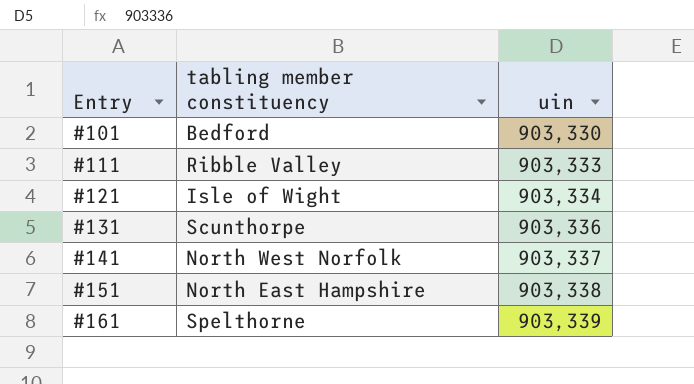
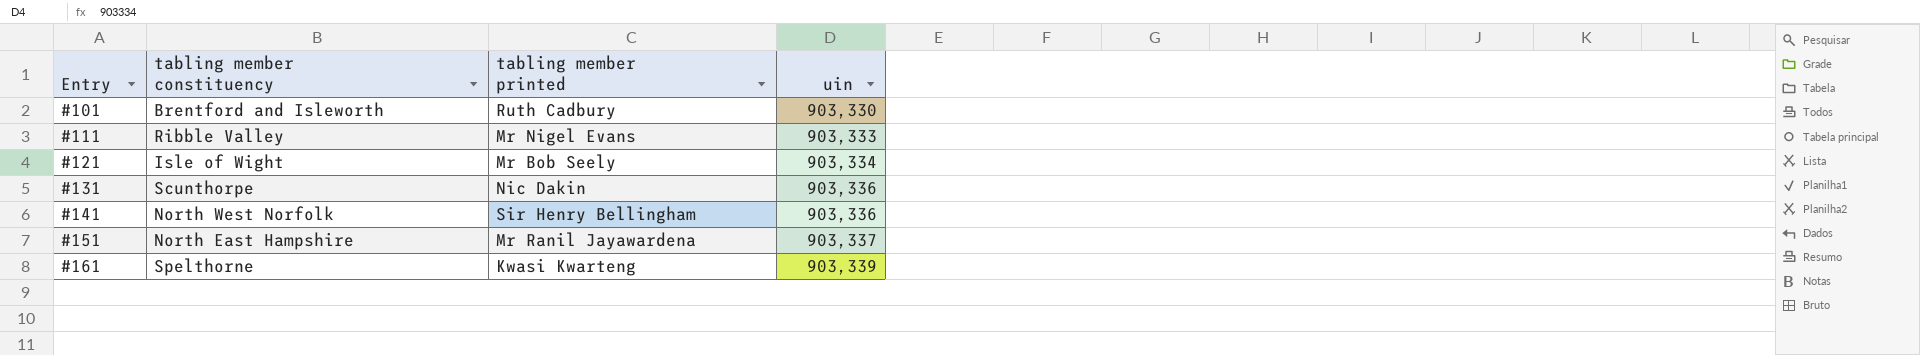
column tabling member printed | position: none -> 3
#101 | tabling member constituency: Bedford -> Brentford and Isleworth
#141 | uin: 903,337 -> 903,336
#151 | uin: 903,338 -> 903,337

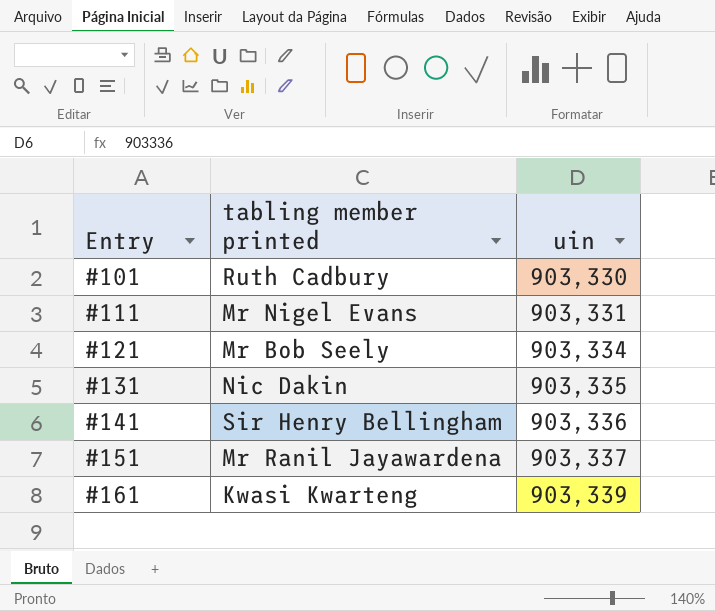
column tabling member constituency | position: 2 -> none
#111 | uin: 903,333 -> 903,331
#131 | uin: 903,336 -> 903,335

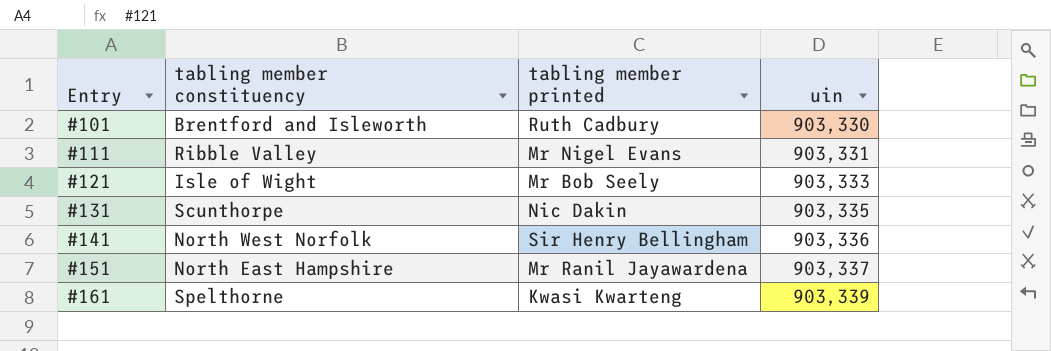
column tabling member constituency | position: none -> 2
#121 | uin: 903,334 -> 903,333

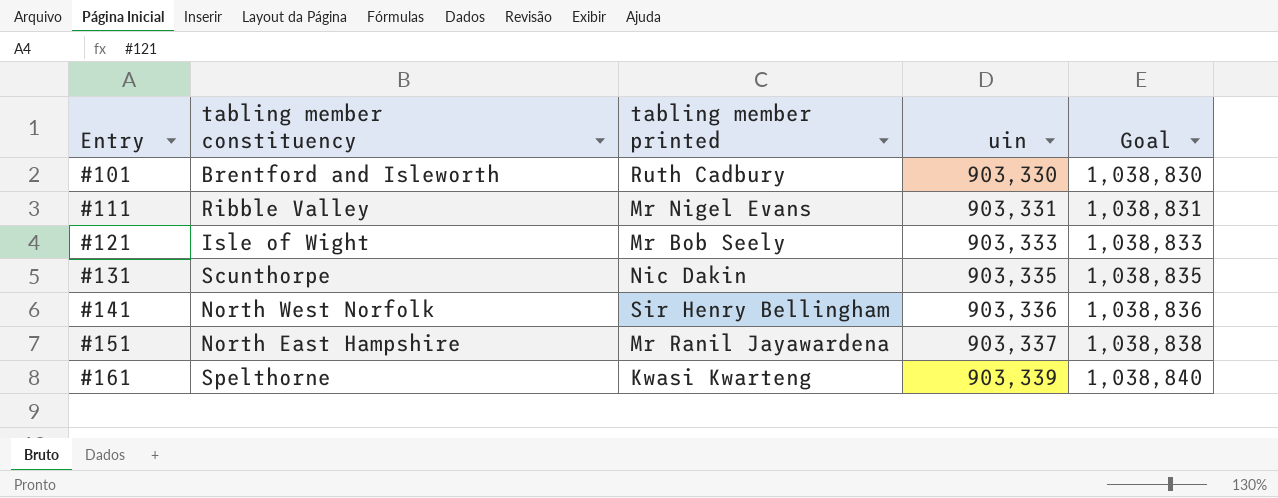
column Goal | formula: none -> [uin] * 1.15

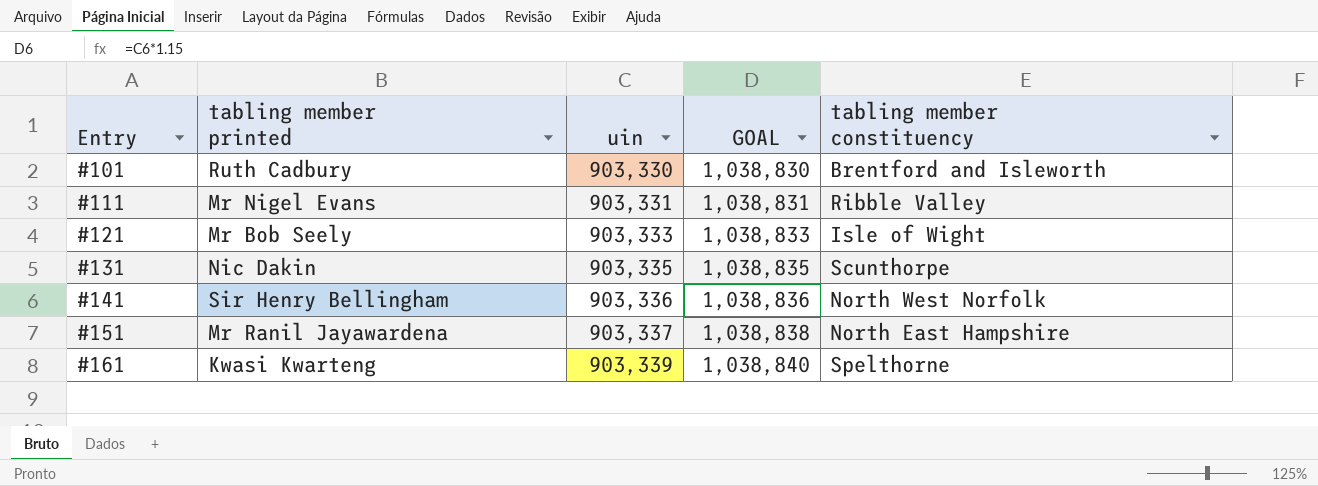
column name: Goal -> GOAL
column tabling member constituency | position: 2 -> 5

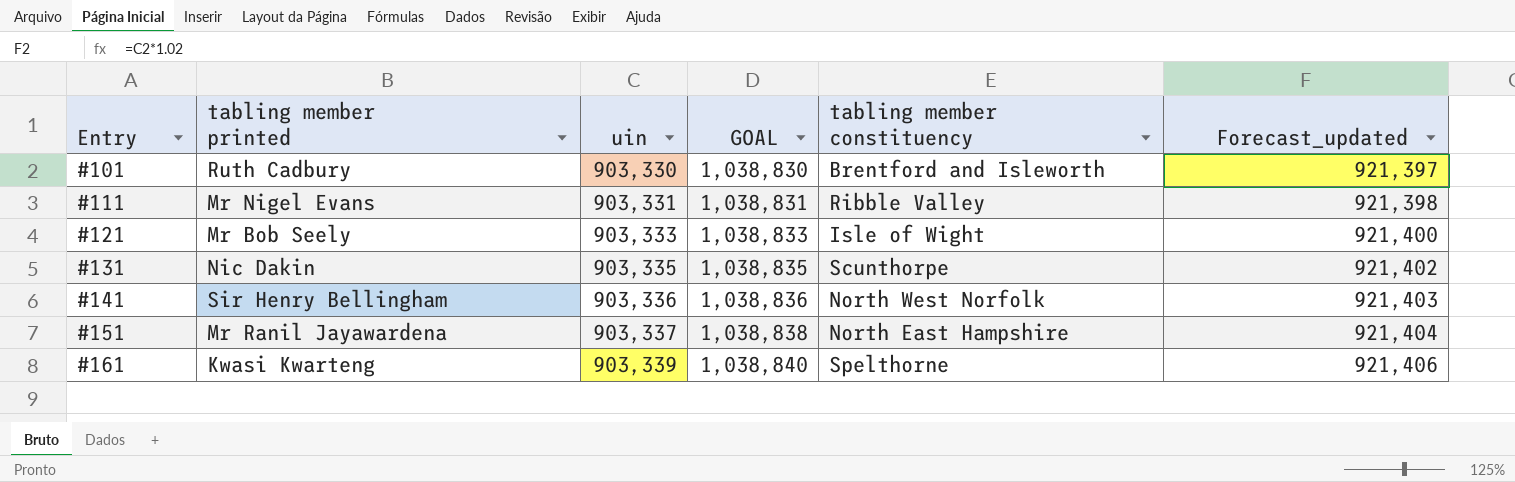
column Forecast_updated | formula: none -> [uin] * 1.02

